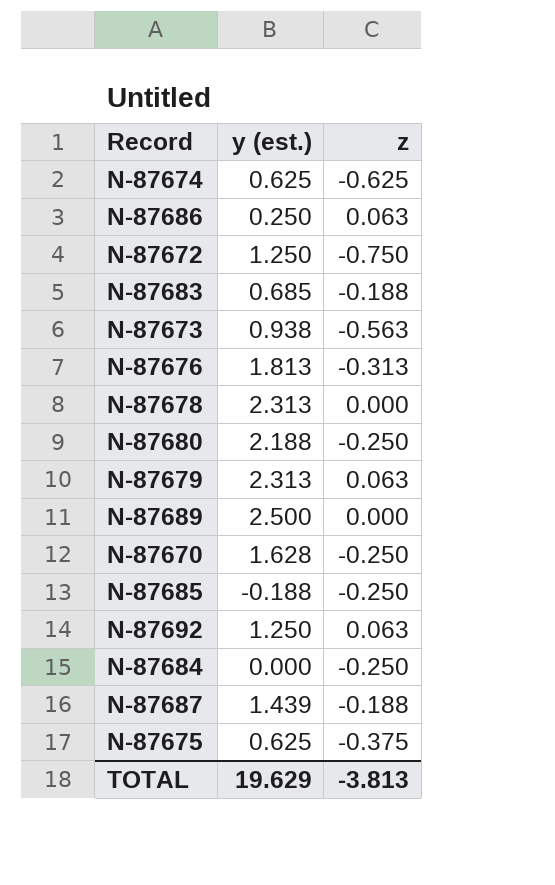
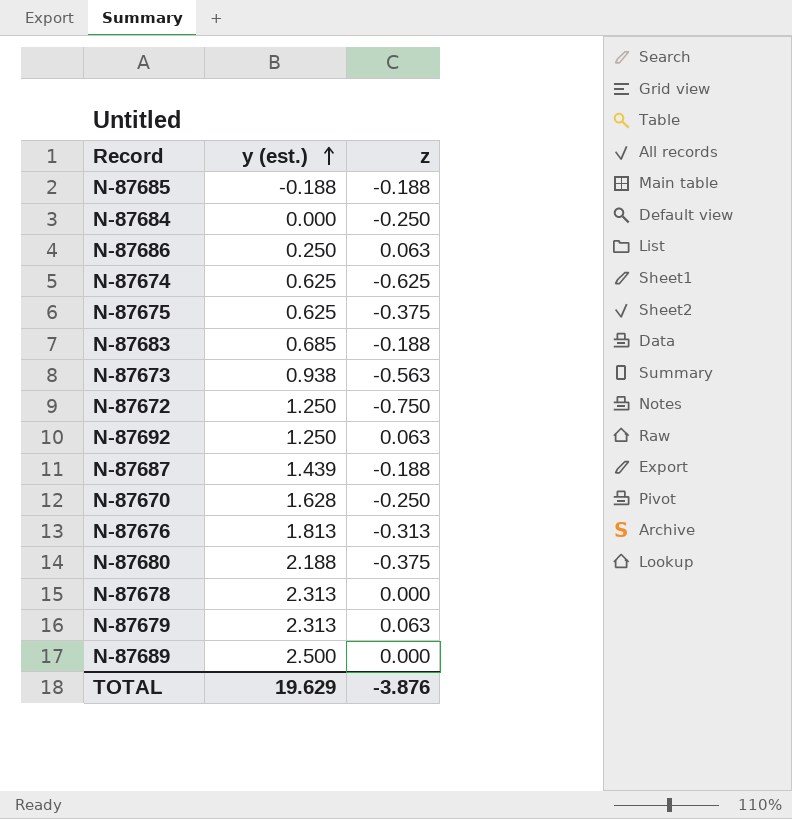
row order: none -> y (est.) ascending
N-87685 | z: -0.250 -> -0.188
N-87680 | z: -0.250 -> -0.375
TOTAL | z: -3.813 -> -3.876

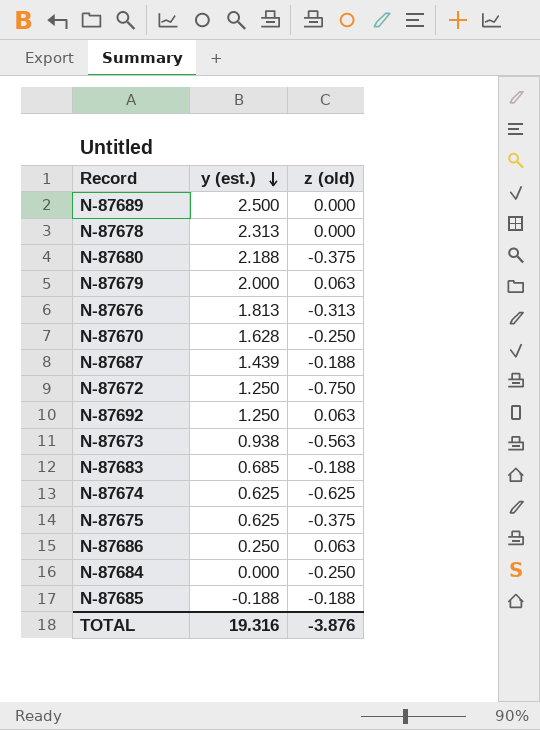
row order: y (est.) ascending -> y (est.) descending
column name: z -> z (old)
N-87679 | y (est.): 2.313 -> 2.000
TOTAL | y (est.): 19.629 -> 19.316

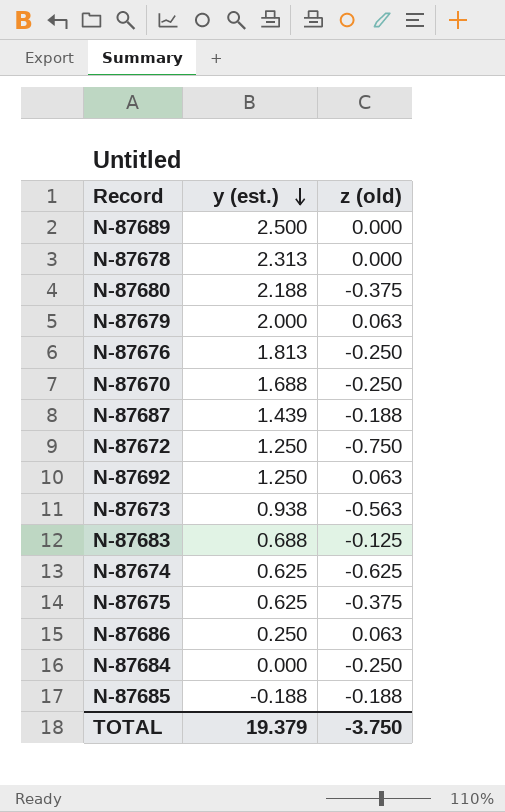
N-87676 | z (old): -0.313 -> -0.250
N-87670 | y (est.): 1.628 -> 1.688
N-87683 | y (est.): 0.685 -> 0.688
N-87683 | z (old): -0.188 -> -0.125
TOTAL | y (est.): 19.316 -> 19.379
TOTAL | z (old): -3.876 -> -3.750

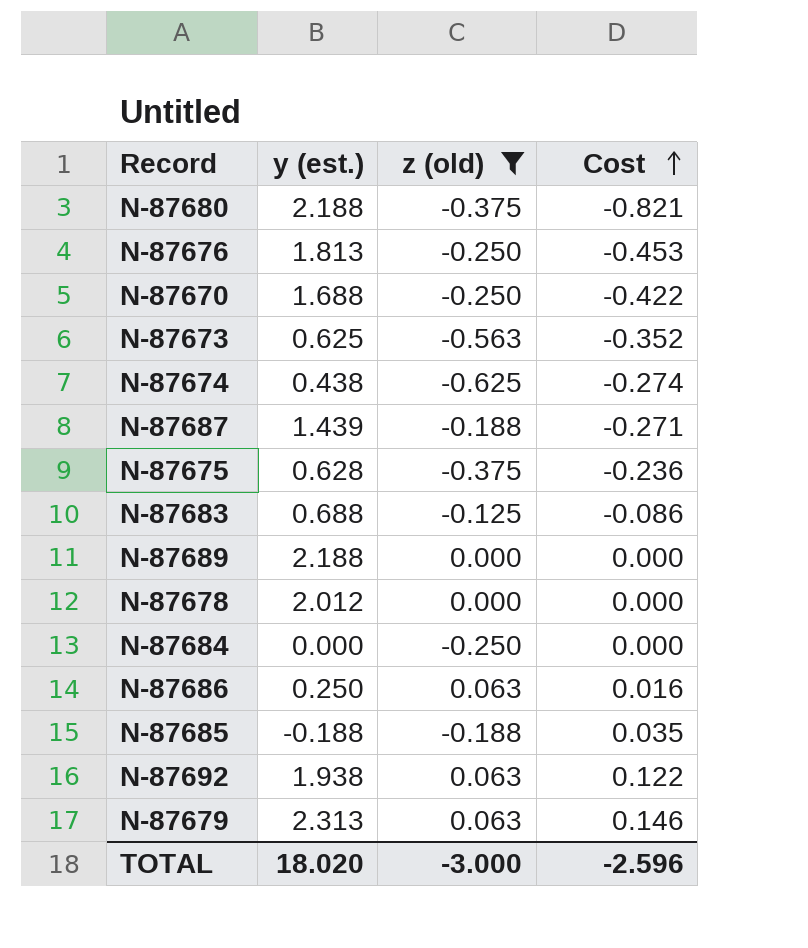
filter: none -> z (old) != -0.750
row order: y (est.) descending -> Cost ascending
column Cost | formula: none -> [y (est.)] * [z (old)]
N-87673 | y (est.): 0.938 -> 0.625
N-87674 | y (est.): 0.625 -> 0.438
N-87675 | y (est.): 0.625 -> 0.628
N-87689 | y (est.): 2.500 -> 2.188
N-87678 | y (est.): 2.313 -> 2.012
N-87692 | y (est.): 1.250 -> 1.938
N-87679 | y (est.): 2.000 -> 2.313
TOTAL | y (est.): 19.379 -> 18.020
TOTAL | z (old): -3.750 -> -3.000

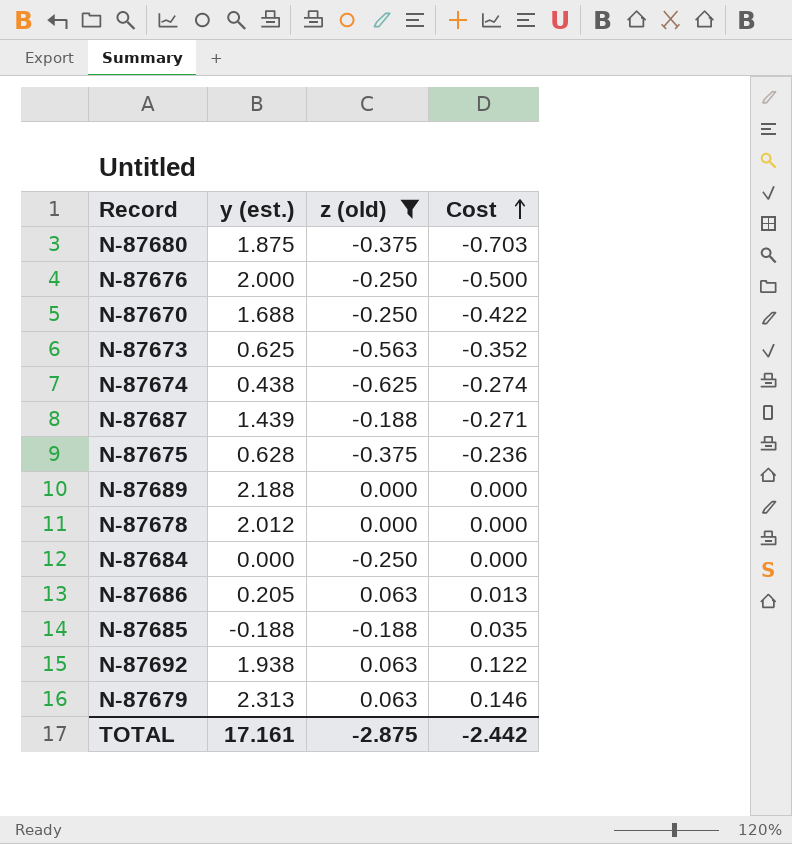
row N-87683: 0.688 | -0.125 | -0.086 -> none
N-87680 | y (est.): 2.188 -> 1.875
N-87680 | Cost: -0.821 -> -0.703
N-87676 | y (est.): 1.813 -> 2.000
N-87676 | Cost: -0.453 -> -0.500
N-87686 | y (est.): 0.250 -> 0.205
N-87686 | Cost: 0.016 -> 0.013
TOTAL | y (est.): 18.020 -> 17.161
TOTAL | z (old): -3.000 -> -2.875
TOTAL | Cost: -2.596 -> -2.442

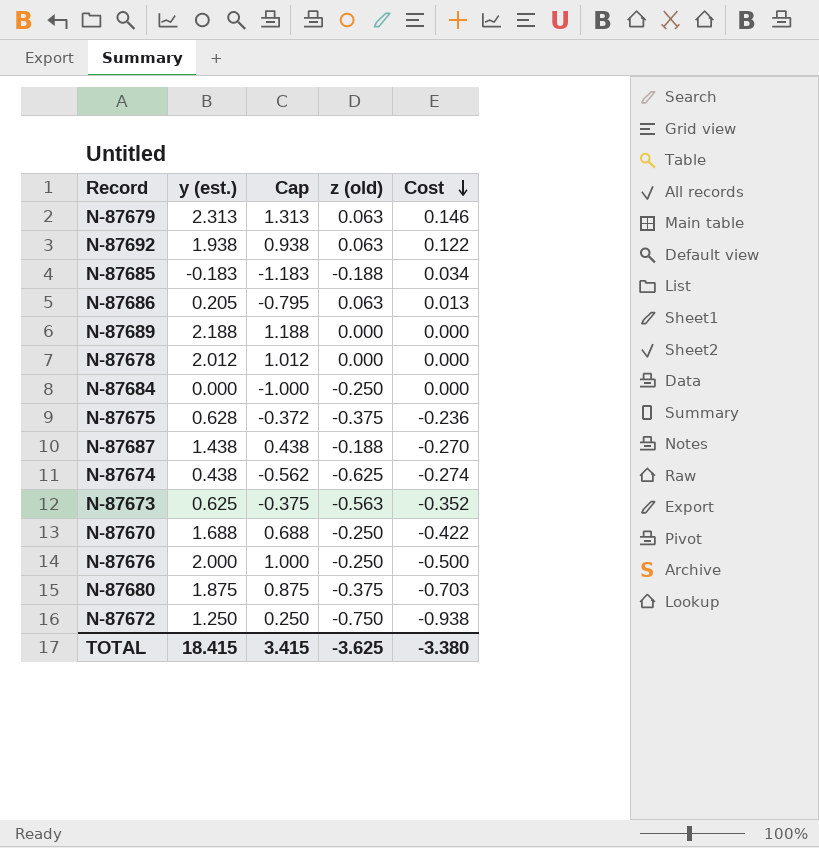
filter: z (old) != -0.750 -> none
row order: Cost ascending -> Cost descending
column Cap | formula: none -> [y (est.)] - 1
N-87685 | y (est.): -0.188 -> -0.183
N-87685 | Cost: 0.035 -> 0.034
N-87687 | y (est.): 1.439 -> 1.438
N-87687 | Cost: -0.271 -> -0.270
TOTAL | y (est.): 17.161 -> 18.415
TOTAL | z (old): -2.875 -> -3.625
TOTAL | Cost: -2.442 -> -3.380

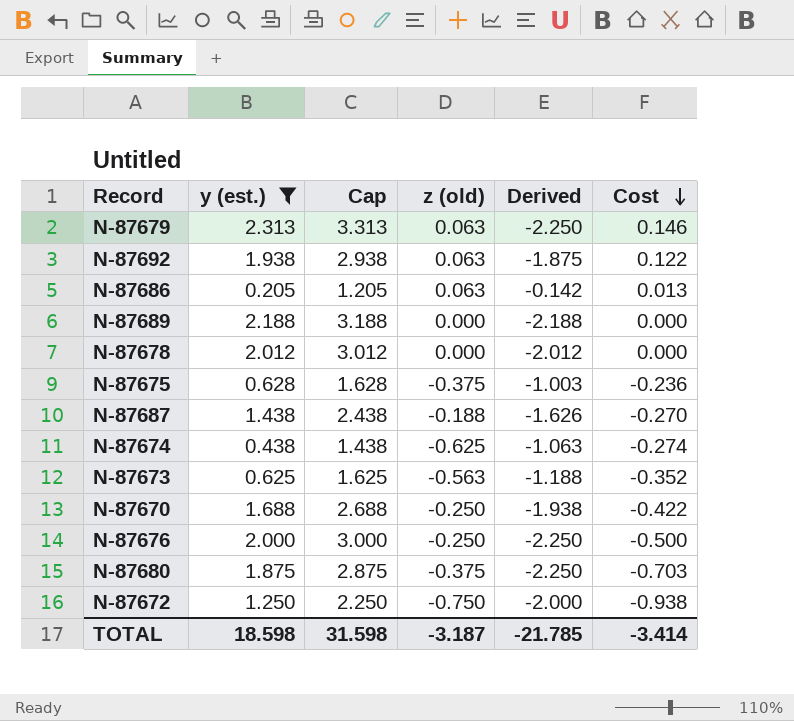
filter: none -> y (est.) >= 0.205
column Cap | formula: [y (est.)] - 1 -> [y (est.)] + 1
column Derived | formula: none -> [z (old)] - [y (est.)]
TOTAL | y (est.): 18.415 -> 18.598
TOTAL | Cap: 3.415 -> 31.598
TOTAL | z (old): -3.625 -> -3.187
TOTAL | Cost: -3.380 -> -3.414

